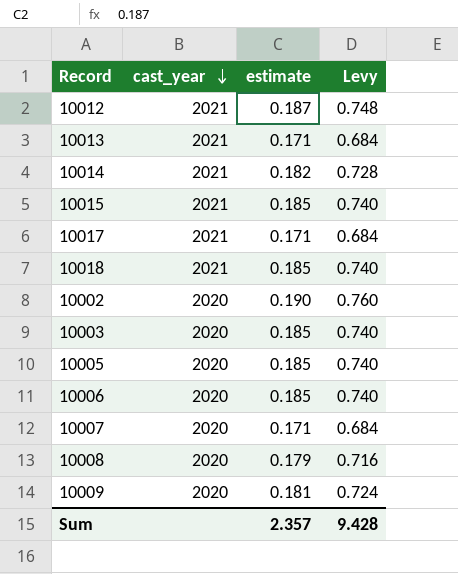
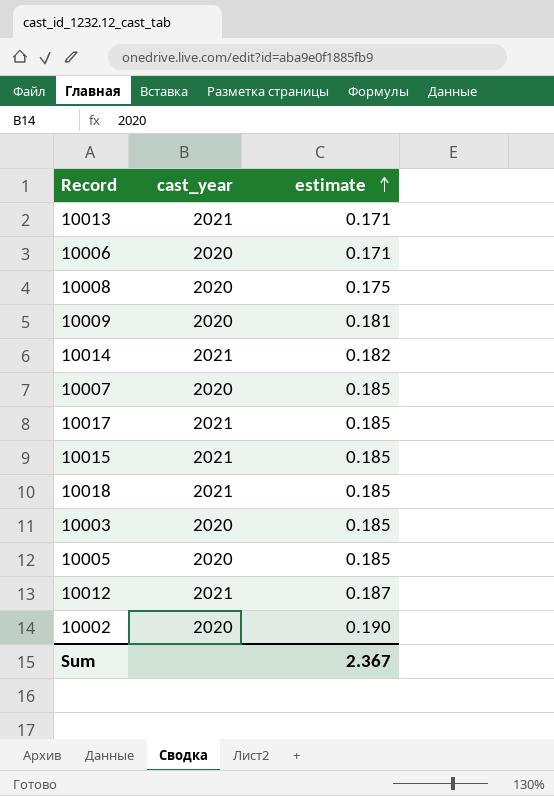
row order: cast_year descending -> estimate ascending
column Levy | formula: [estimate] * 4 -> none
10006 | estimate: 0.185 -> 0.171
10008 | estimate: 0.179 -> 0.175
10007 | estimate: 0.171 -> 0.185
10017 | estimate: 0.171 -> 0.185
Sum | estimate: 2.357 -> 2.367

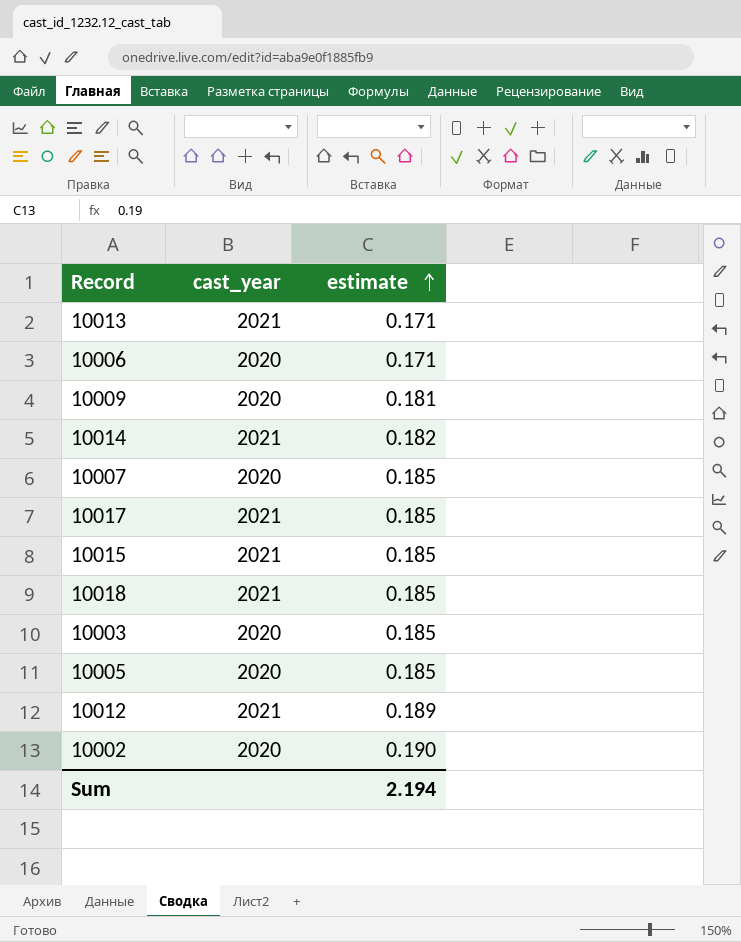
row 10008: 2020 | 0.175 -> none
10012 | estimate: 0.187 -> 0.189
Sum | estimate: 2.367 -> 2.194

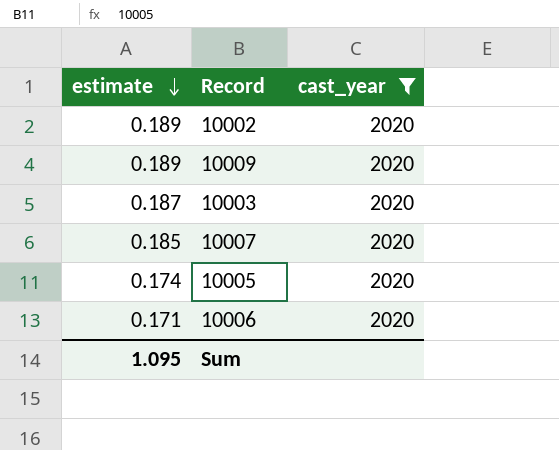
filter: none -> cast_year = 2020
row order: estimate ascending -> estimate descending
column estimate | position: 3 -> 1
10002 | estimate: 0.190 -> 0.189
10009 | estimate: 0.181 -> 0.189
10003 | estimate: 0.185 -> 0.187
10005 | estimate: 0.185 -> 0.174
Sum | estimate: 2.194 -> 1.095

